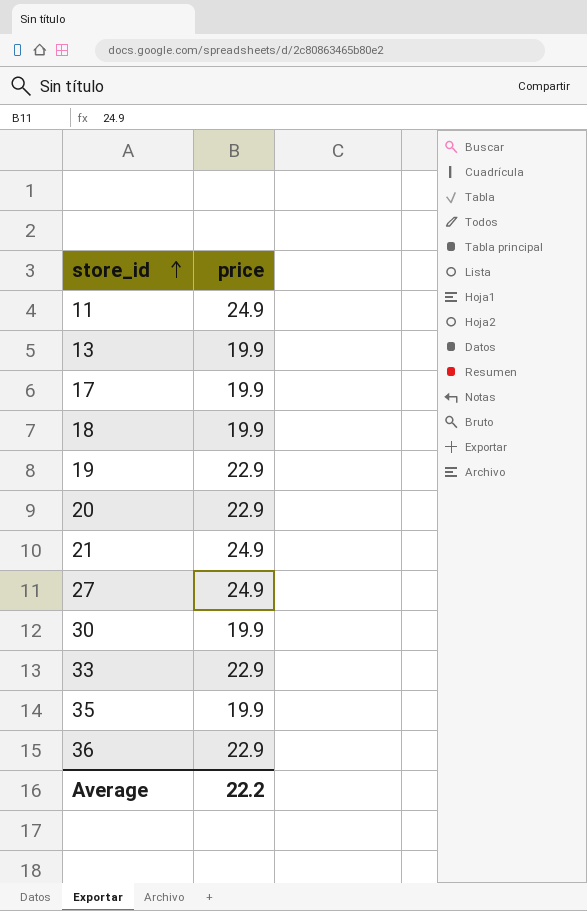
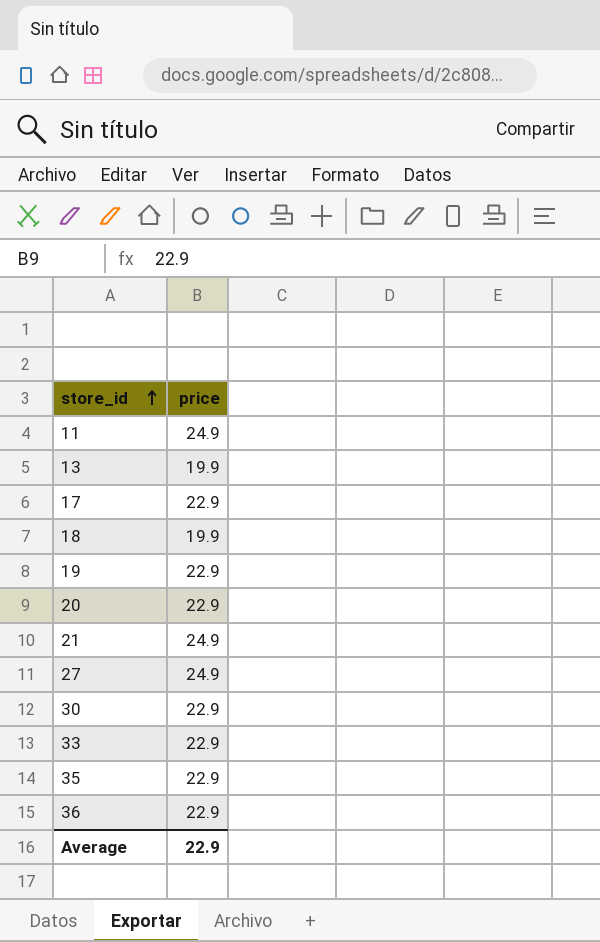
17 | price: 19.9 -> 22.9
30 | price: 19.9 -> 22.9
35 | price: 19.9 -> 22.9
Average | price: 22.2 -> 22.9

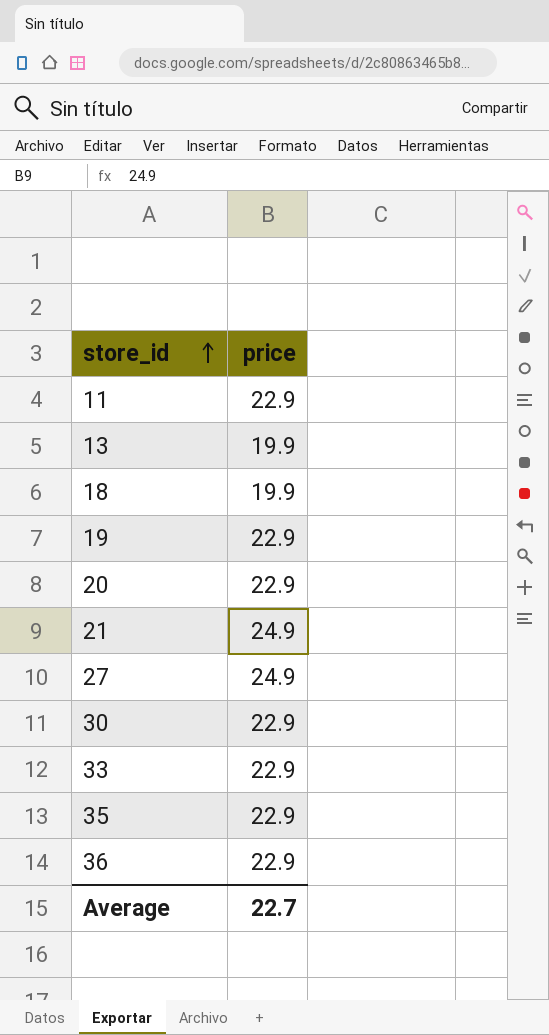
row 17: 22.9 -> none
11 | price: 24.9 -> 22.9
Average | price: 22.9 -> 22.7

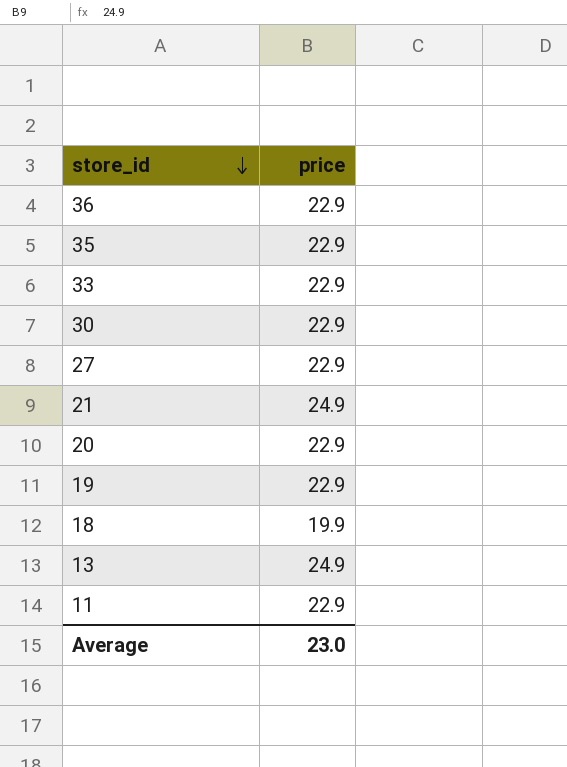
row order: store_id ascending -> store_id descending
27 | price: 24.9 -> 22.9
13 | price: 19.9 -> 24.9
Average | price: 22.7 -> 23.0

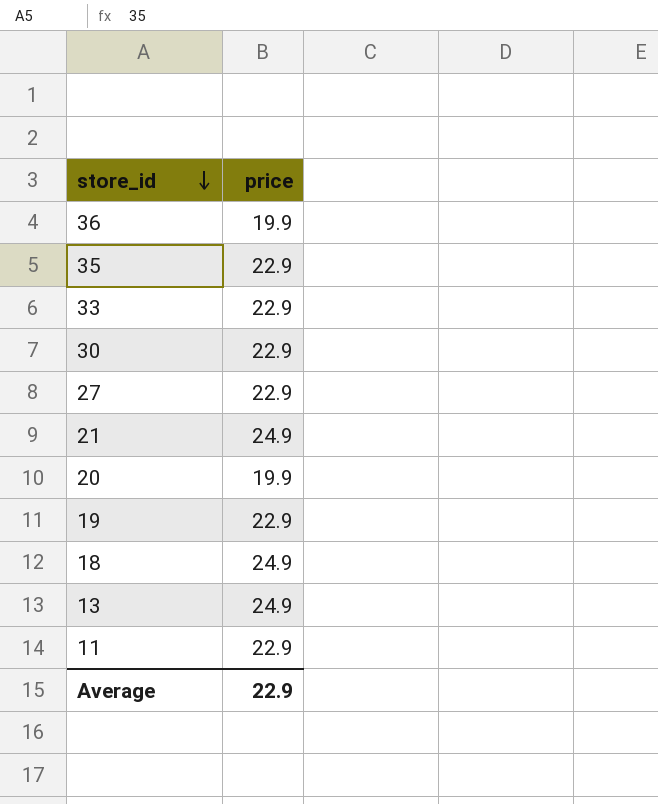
36 | price: 22.9 -> 19.9
20 | price: 22.9 -> 19.9
18 | price: 19.9 -> 24.9
Average | price: 23.0 -> 22.9

